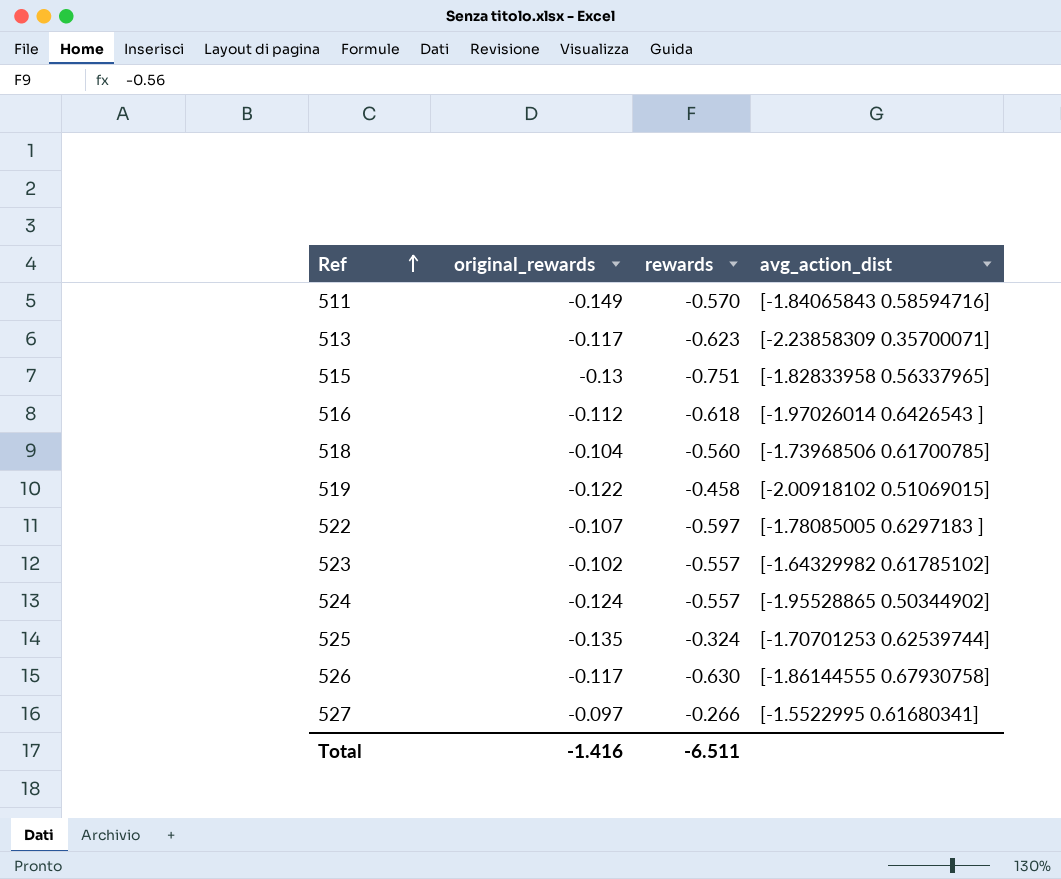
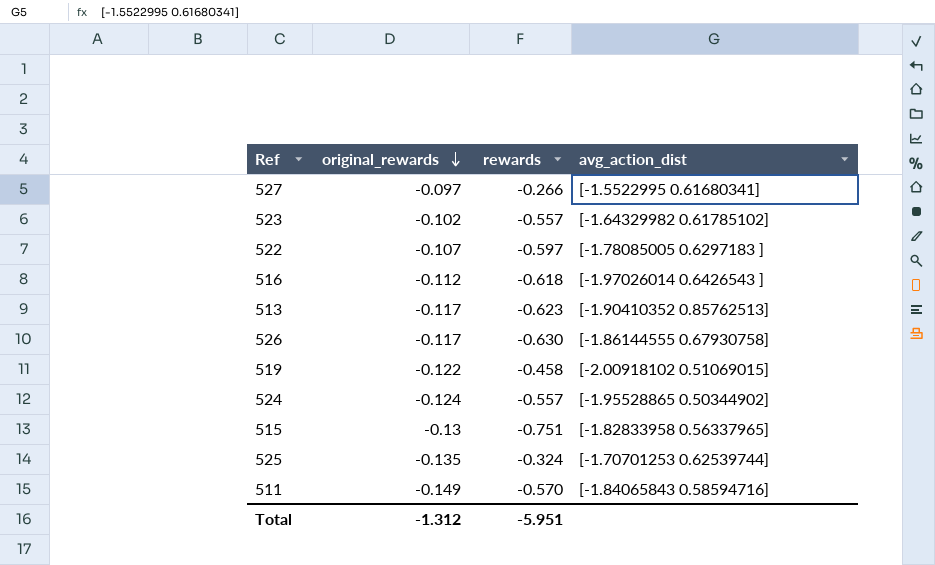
row order: Ref ascending -> original_rewards descending
row 518: -0.104 | -0.560 | [-1.73968506 0.61700785] -> none
513 | avg_action_dist: [-2.23858309 0.35700071] -> [-1.90410352 0.85762513]
Total | original_rewards: -1.416 -> -1.312
Total | rewards: -6.511 -> -5.951

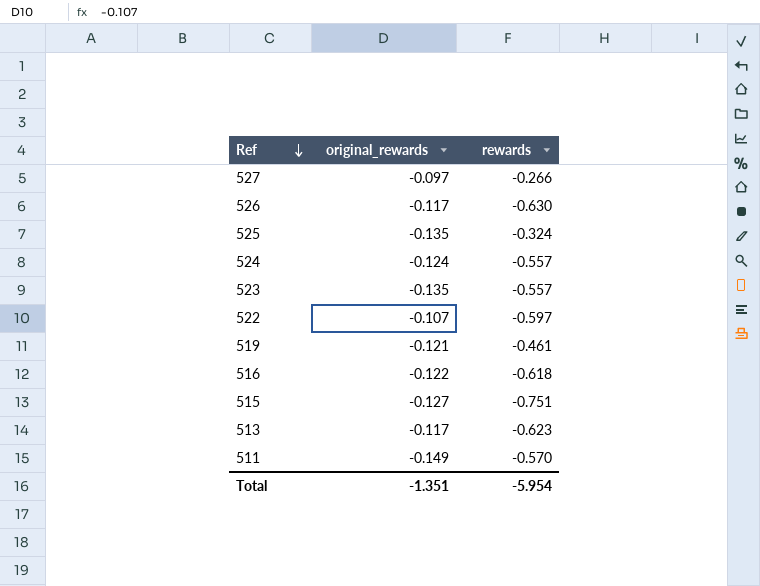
row order: original_rewards descending -> Ref descending
column avg_action_dist | position: 4 -> none
523 | original_rewards: -0.102 -> -0.135
519 | original_rewards: -0.122 -> -0.121
519 | rewards: -0.458 -> -0.461
516 | original_rewards: -0.112 -> -0.122
515 | original_rewards: -0.13 -> -0.127
Total | original_rewards: -1.312 -> -1.351
Total | rewards: -5.951 -> -5.954

